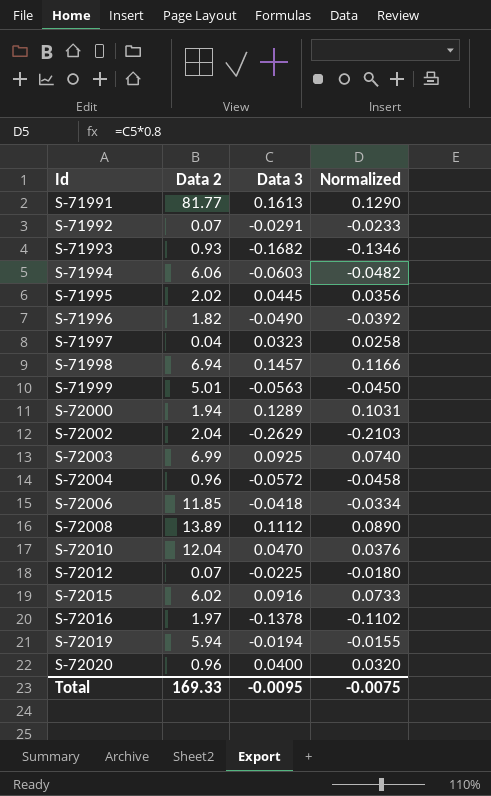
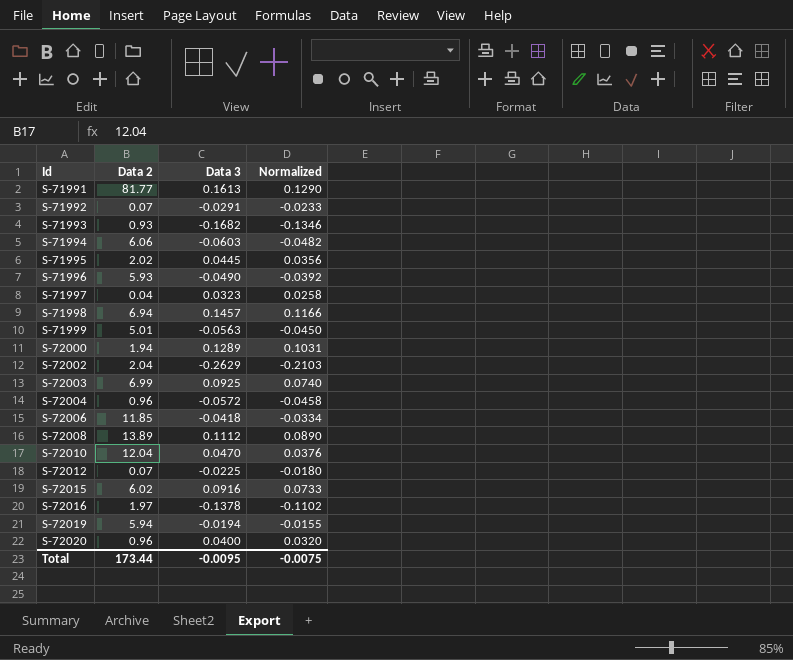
S-71996 | Data 2: 1.82 -> 5.93
Total | Data 2: 169.33 -> 173.44

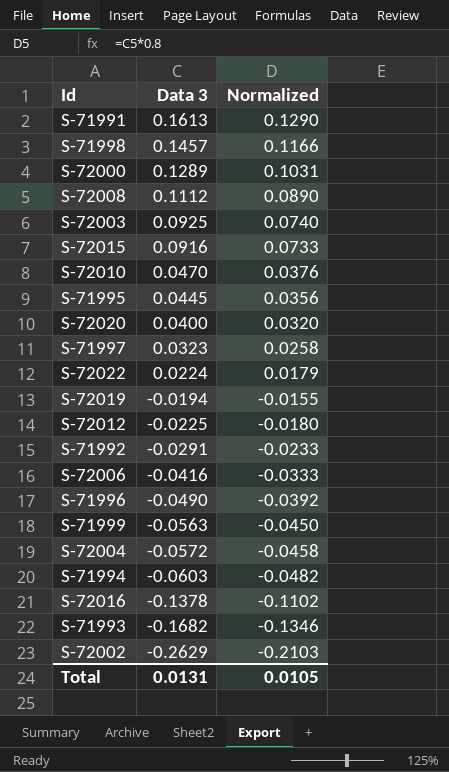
row order: Id ascending -> Data 3 descending
column Data 2 | position: 2 -> none
row S-72022: none -> 0.0224 | 0.0179
S-72006 | Data 3: -0.0418 -> -0.0416
S-72006 | Normalized: -0.0334 -> -0.0333
Total | Data 3: -0.0095 -> 0.0131
Total | Normalized: -0.0075 -> 0.0105

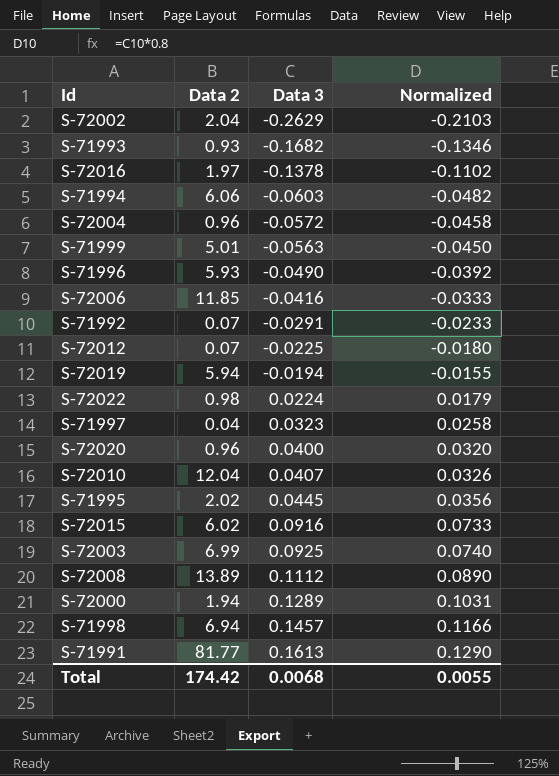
row order: Data 3 descending -> Data 3 ascending
column Data 2 | position: none -> 2
S-72010 | Data 3: 0.0470 -> 0.0407
S-72010 | Normalized: 0.0376 -> 0.0326
Total | Data 3: 0.0131 -> 0.0068
Total | Normalized: 0.0105 -> 0.0055

